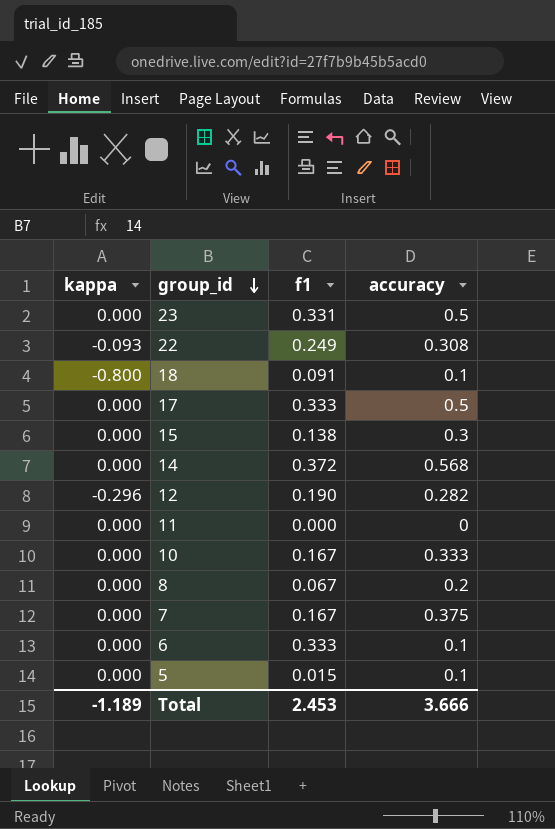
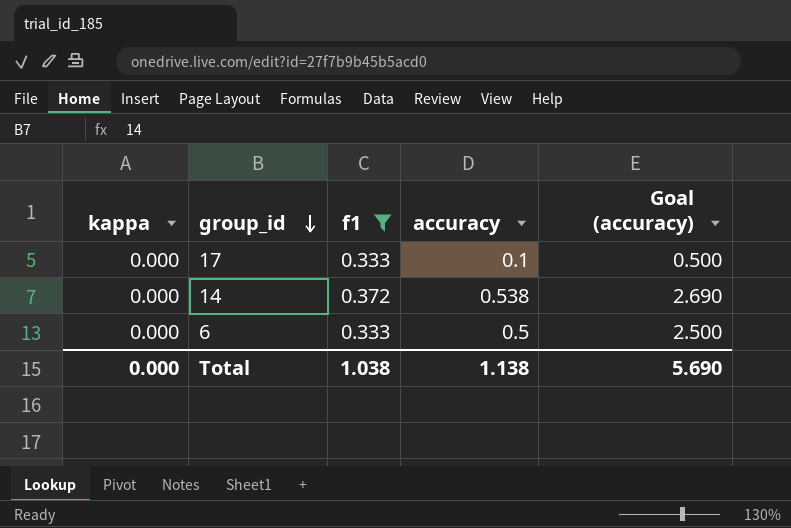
filter: none -> f1 >= 0.333
column Goal (accuracy) | formula: none -> [accuracy] * 5
17 | accuracy: 0.5 -> 0.1
14 | accuracy: 0.568 -> 0.538
6 | accuracy: 0.1 -> 0.5
Total | kappa: -1.189 -> 0.000
Total | f1: 2.453 -> 1.038
Total | accuracy: 3.666 -> 1.138

